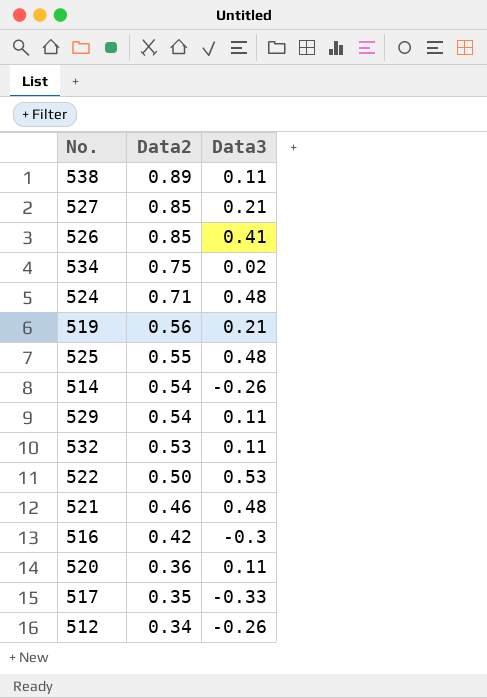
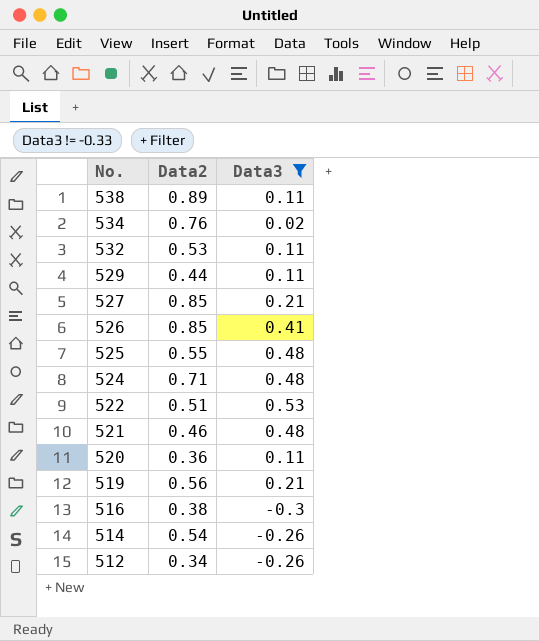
filter: none -> Data3 != -0.33
row order: Data2 descending -> No. descending
534 | Data2: 0.75 -> 0.76
529 | Data2: 0.54 -> 0.44
522 | Data2: 0.50 -> 0.51
516 | Data2: 0.42 -> 0.38

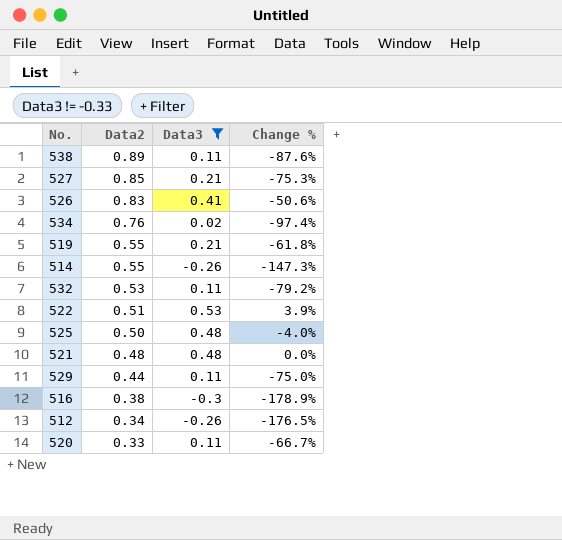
row order: No. descending -> Data2 descending
column Change % | formula: none -> ([Data3] - [Data2]) / [Data2]
row 524: 0.71 | 0.48 -> none
526 | Data2: 0.85 -> 0.83
519 | Data2: 0.56 -> 0.55
514 | Data2: 0.54 -> 0.55
525 | Data2: 0.55 -> 0.50
521 | Data2: 0.46 -> 0.48
520 | Data2: 0.36 -> 0.33

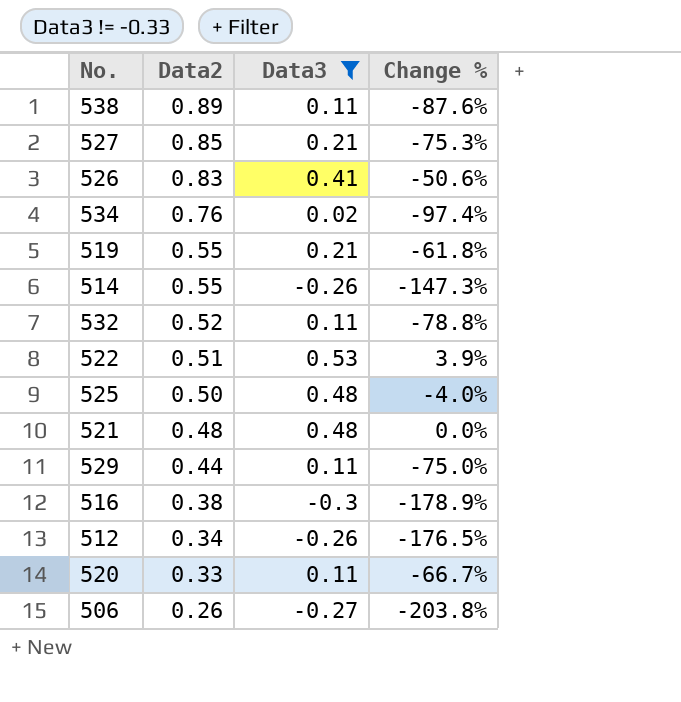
532 | Data2: 0.53 -> 0.52
532 | Change %: -79.2% -> -78.8%
row 506: none -> 0.26 | -0.27 | -203.8%

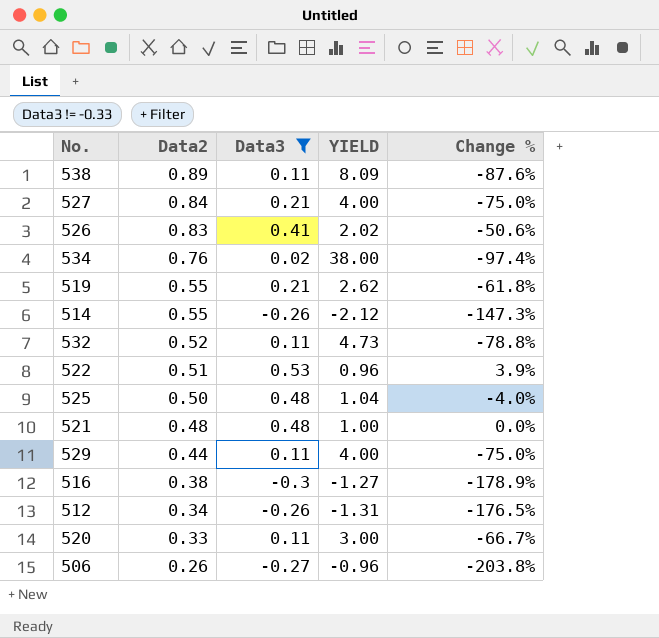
column YIELD | formula: none -> [Data2] / [Data3]
527 | Data2: 0.85 -> 0.84
527 | Change %: -75.3% -> -75.0%

